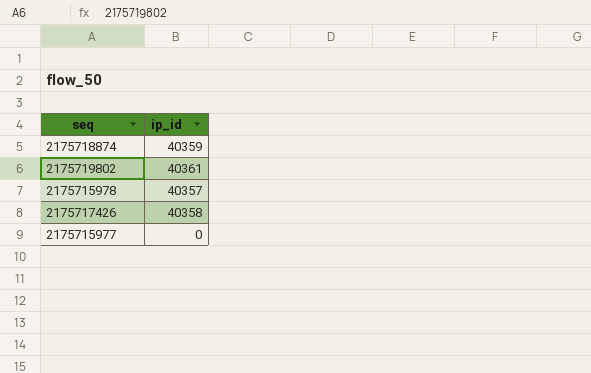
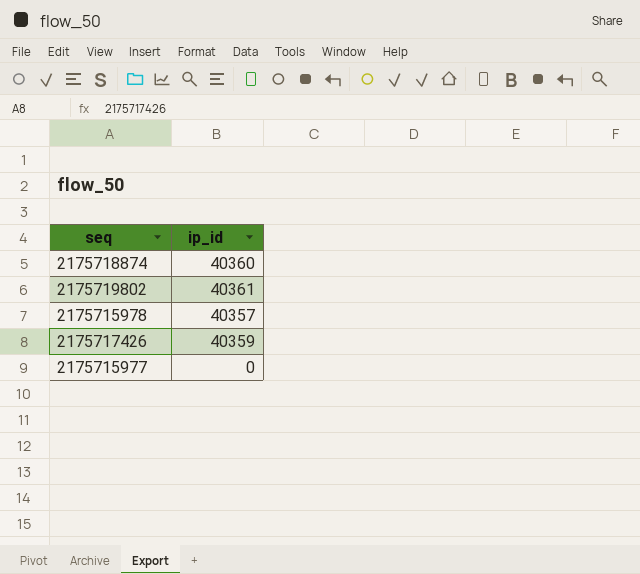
2175718874 | ip_id: 40359 -> 40360
2175717426 | ip_id: 40358 -> 40359

